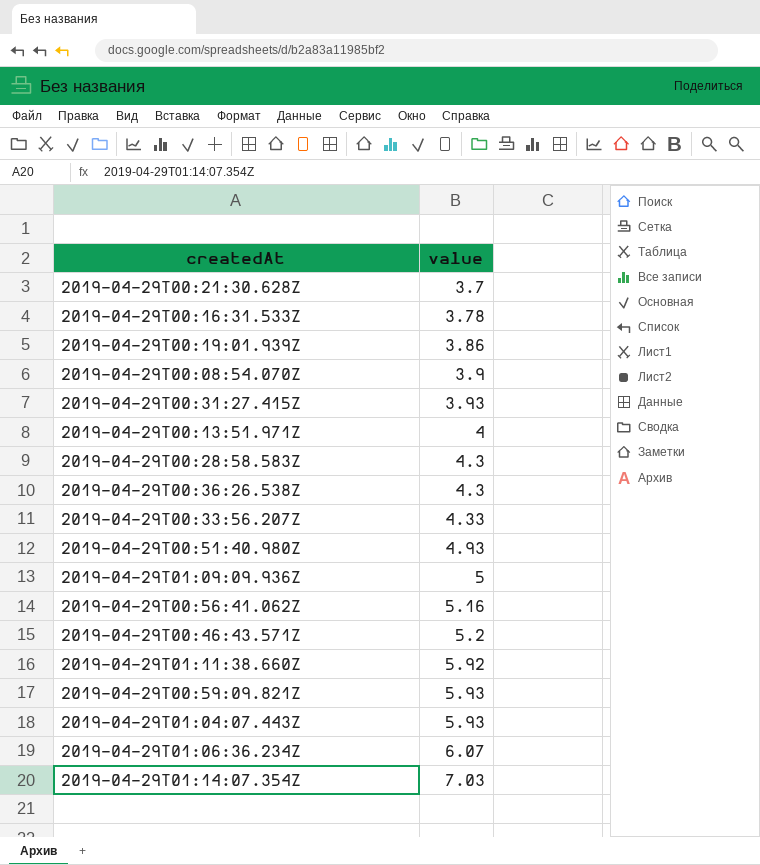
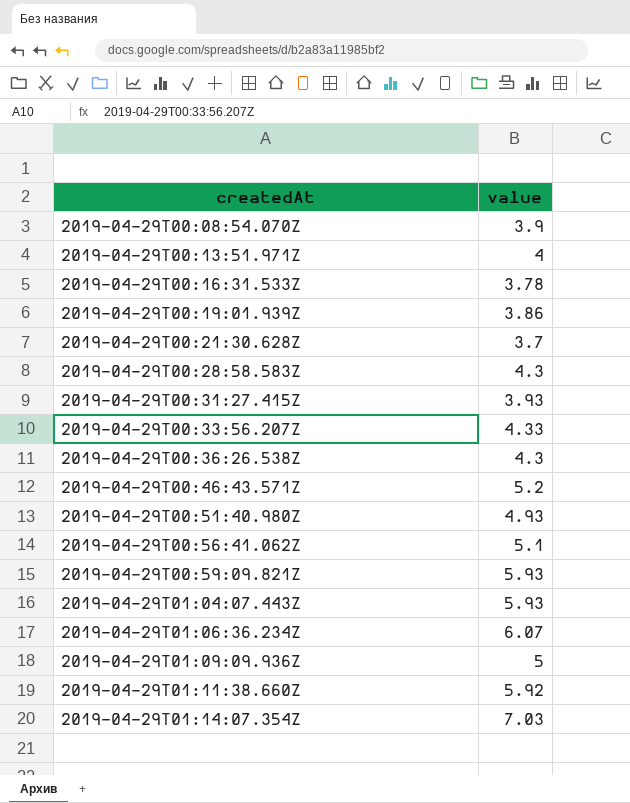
row order: value ascending -> createdAt ascending
2019-04-29T00:56:41.062Z | value: 5.16 -> 5.1

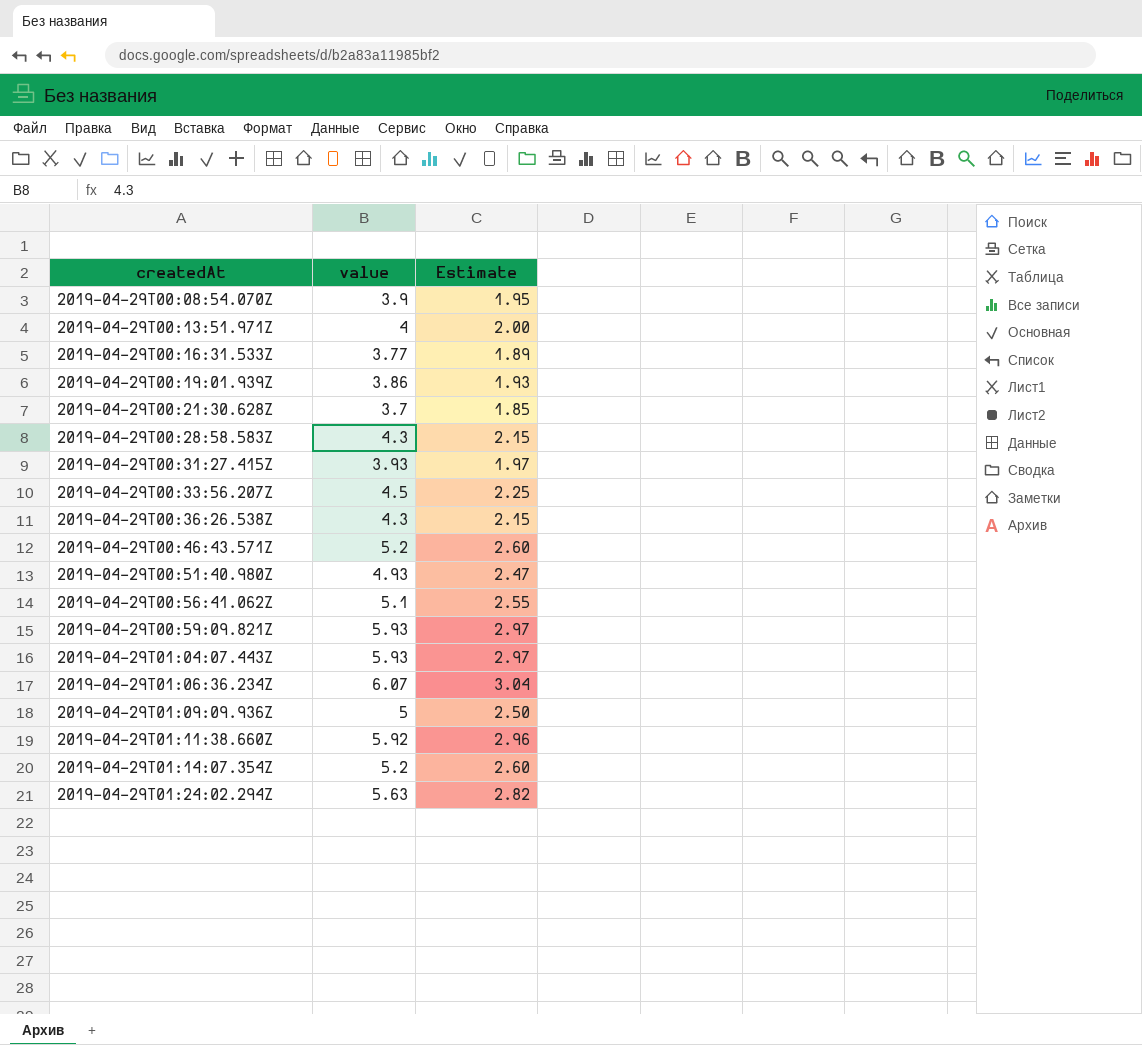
column Estimate | formula: none -> [value] * 0.5
2019-04-29T00:16:31.533Z | value: 3.78 -> 3.77
2019-04-29T00:33:56.207Z | value: 4.33 -> 4.5
2019-04-29T01:14:07.354Z | value: 7.03 -> 5.2
row 2019-04-29T01:24:02.294Z: none -> 5.63 | 2.82

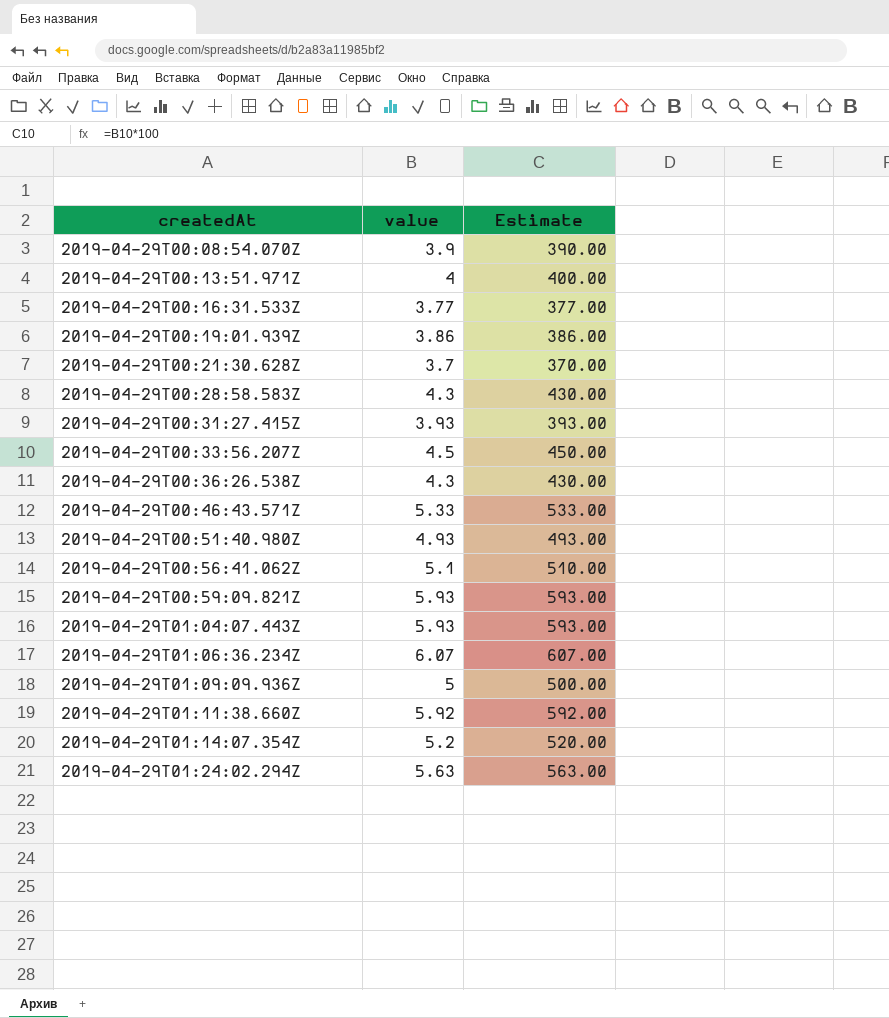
column Estimate | formula: [value] * 0.5 -> [value] * 100
2019-04-29T00:46:43.571Z | value: 5.2 -> 5.33

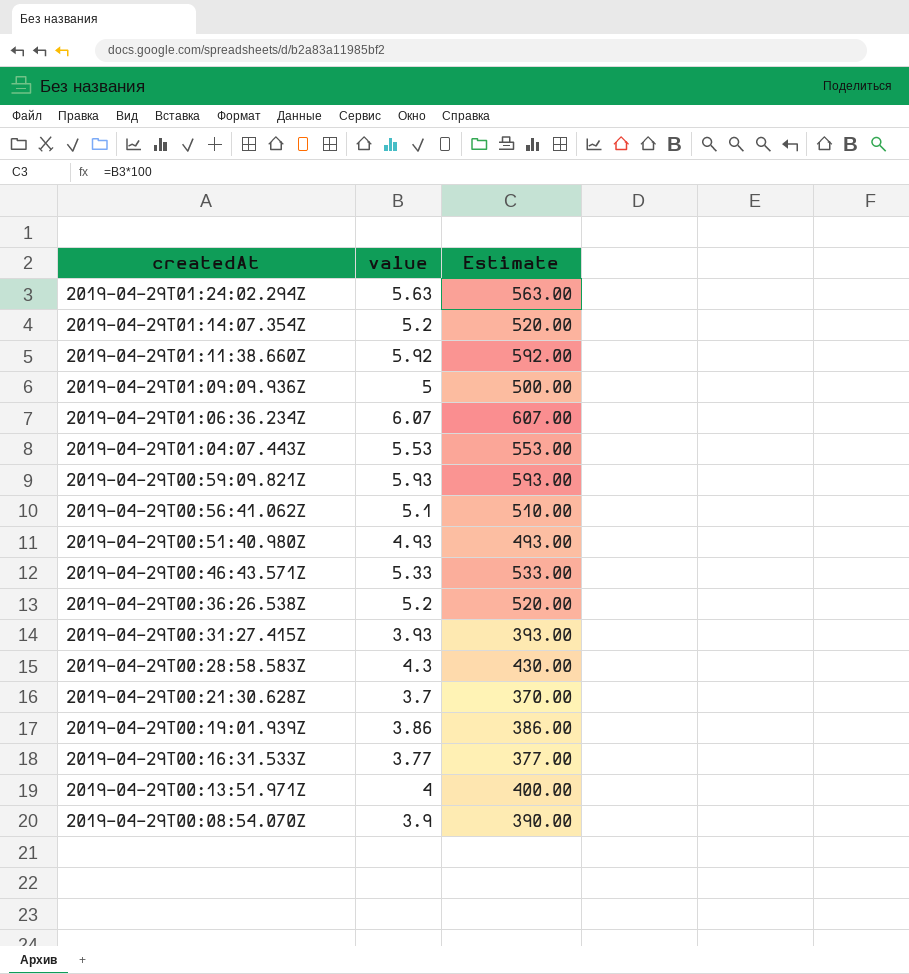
row order: createdAt ascending -> createdAt descending
row 2019-04-29T00:33:56.207Z: 4.5 | 450.00 -> none
2019-04-29T01:04:07.443Z | value: 5.93 -> 5.53
2019-04-29T01:04:07.443Z | Estimate: 593.00 -> 553.00
2019-04-29T00:36:26.538Z | value: 4.3 -> 5.2
2019-04-29T00:36:26.538Z | Estimate: 430.00 -> 520.00

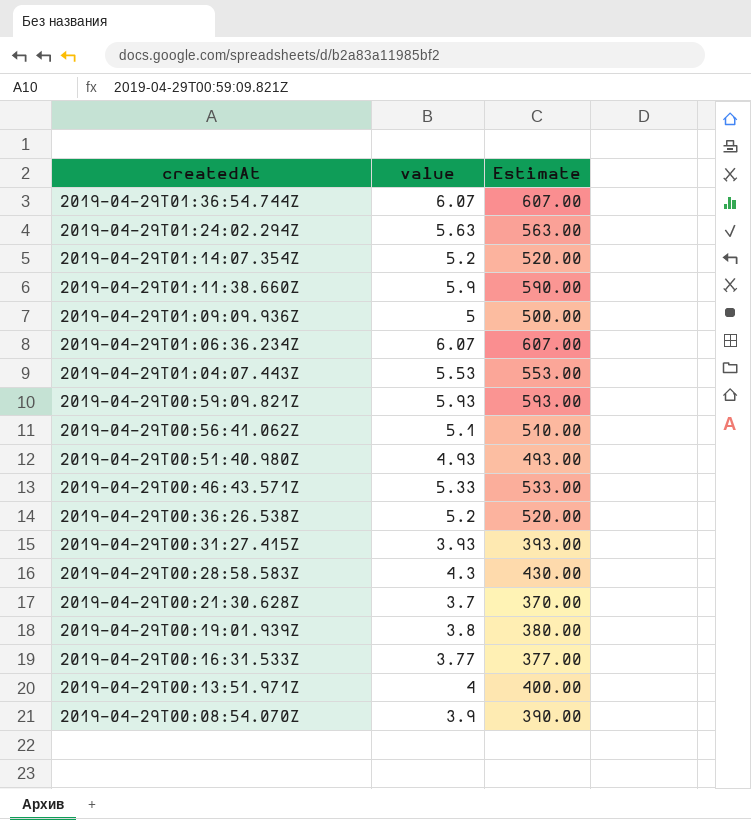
row 2019-04-29T01:36:54.744Z: none -> 6.07 | 607.00
2019-04-29T01:11:38.660Z | value: 5.92 -> 5.9
2019-04-29T01:11:38.660Z | Estimate: 592.00 -> 590.00
2019-04-29T00:19:01.939Z | value: 3.86 -> 3.8
2019-04-29T00:19:01.939Z | Estimate: 386.00 -> 380.00

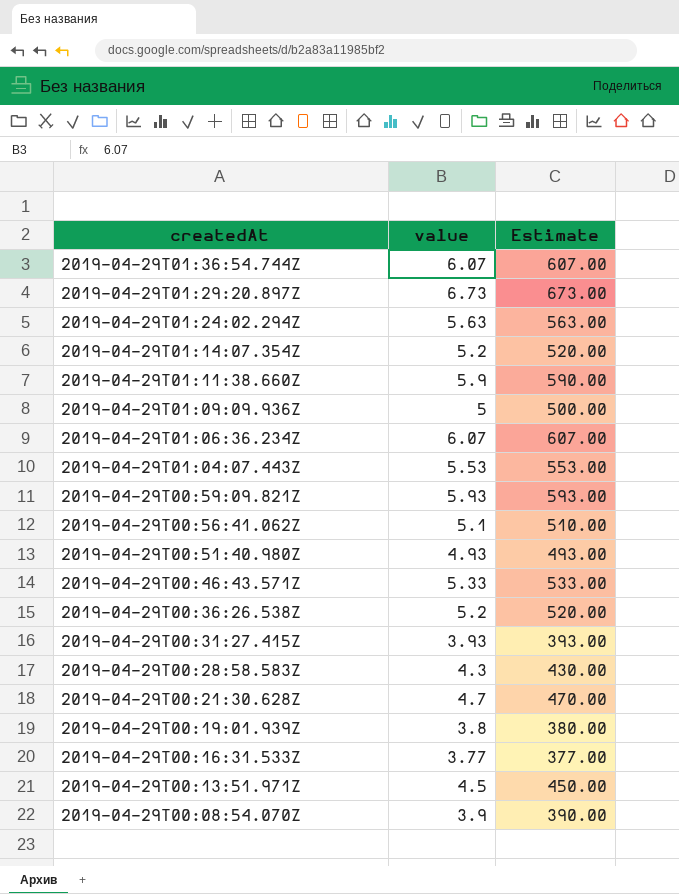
row 2019-04-29T01:29:20.897Z: none -> 6.73 | 673.00
2019-04-29T00:21:30.628Z | value: 3.7 -> 4.7
2019-04-29T00:21:30.628Z | Estimate: 370.00 -> 470.00
2019-04-29T00:13:51.971Z | value: 4 -> 4.5
2019-04-29T00:13:51.971Z | Estimate: 400.00 -> 450.00

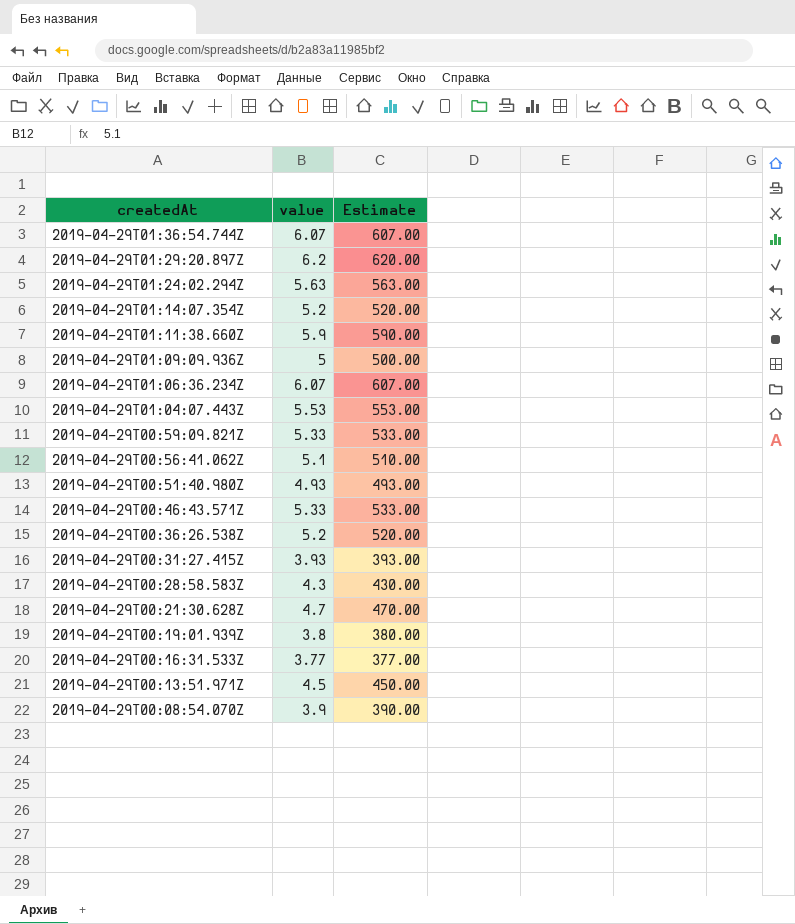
2019-04-29T01:29:20.897Z | value: 6.73 -> 6.2
2019-04-29T01:29:20.897Z | Estimate: 673.00 -> 620.00
2019-04-29T00:59:09.821Z | value: 5.93 -> 5.33
2019-04-29T00:59:09.821Z | Estimate: 593.00 -> 533.00

